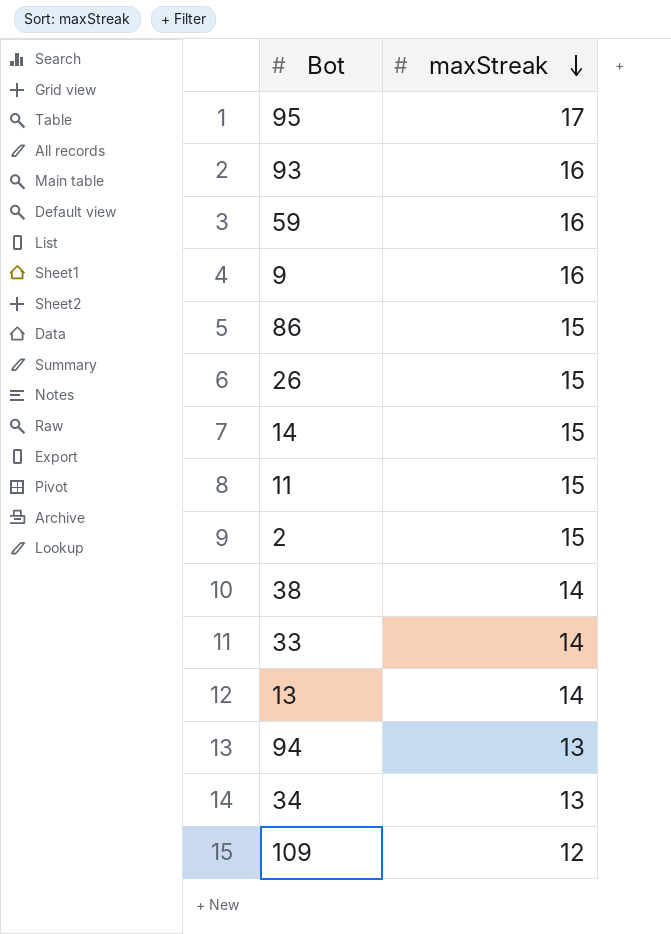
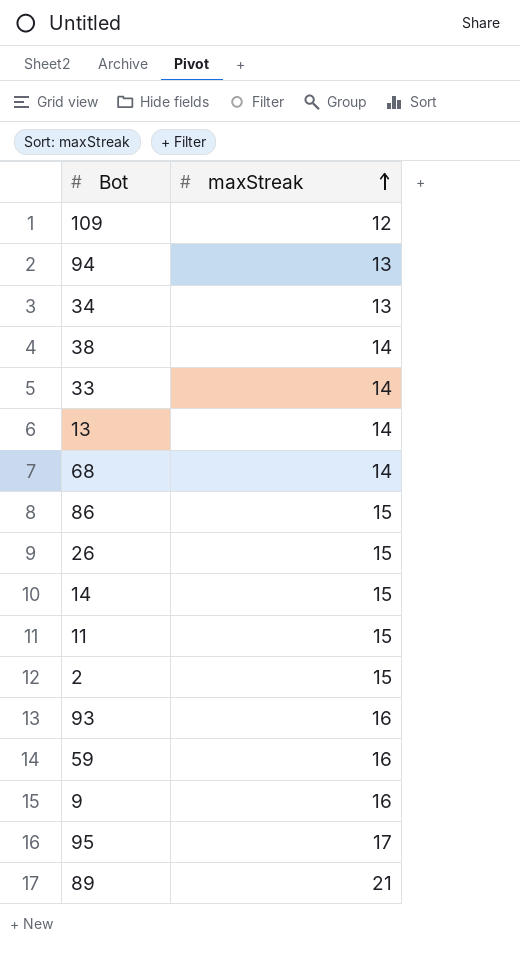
row order: maxStreak descending -> maxStreak ascending
row 68: none -> 14
row 89: none -> 21

